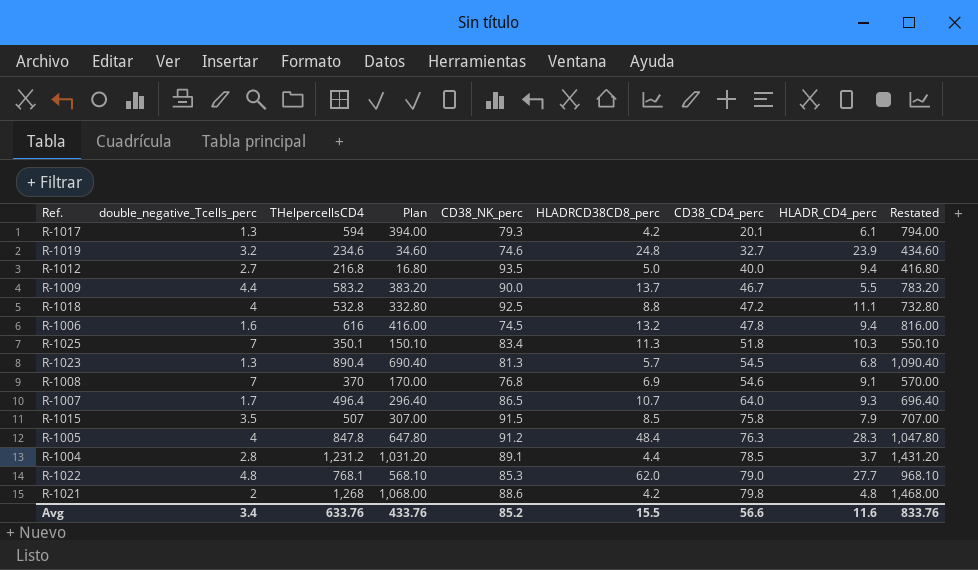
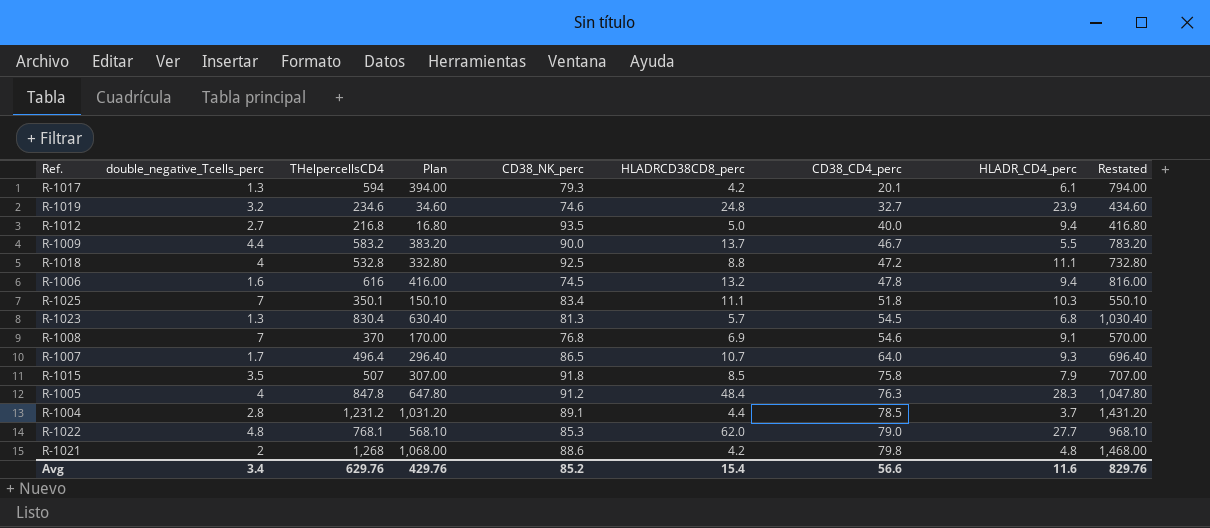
R-1025 | HLADRCD38CD8_perc: 11.3 -> 11.1
R-1023 | THelpercellsCD4: 890.4 -> 830.4
R-1023 | Plan: 690.40 -> 630.40
R-1023 | Restated: 1,090.40 -> 1,030.40
R-1015 | CD38_NK_perc: 91.5 -> 91.8
Avg | THelpercellsCD4: 633.76 -> 629.76
Avg | Plan: 433.76 -> 429.76
Avg | HLADRCD38CD8_perc: 15.5 -> 15.4
Avg | Restated: 833.76 -> 829.76

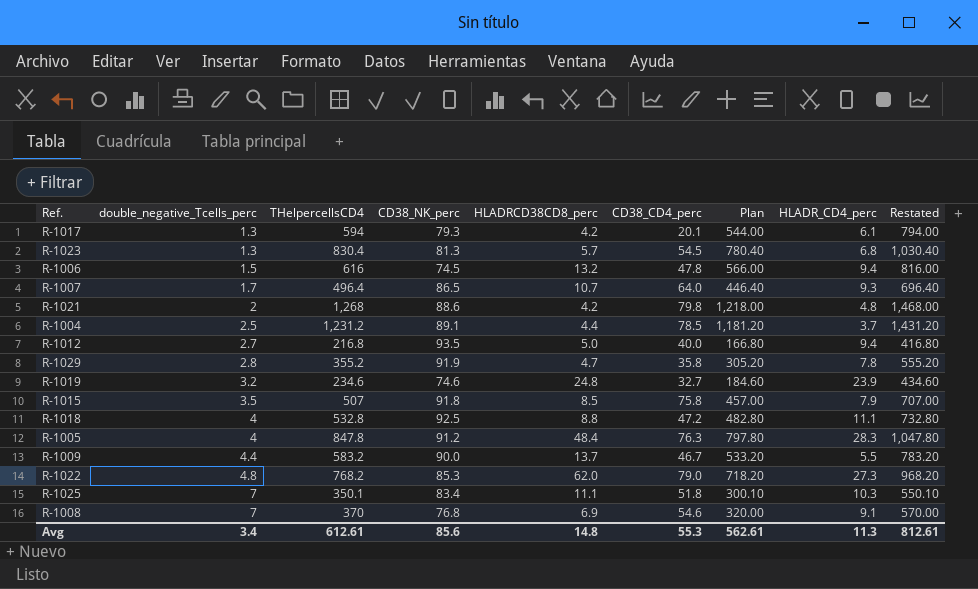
row order: CD38_CD4_perc ascending -> double_negative_Tcells_perc ascending
column Plan | formula: [THelpercellsCD4] - 200 -> [THelpercellsCD4] - 50
column Plan | position: 4 -> 7
R-1006 | double_negative_Tcells_perc: 1.6 -> 1.5
R-1004 | double_negative_Tcells_perc: 2.8 -> 2.5
row R-1029: none -> 2.8 | 355.2 | 91.9 | 4.7 | 35.8 | 305.20 | 7.8 | 555.20
R-1022 | THelpercellsCD4: 768.1 -> 768.2
R-1022 | HLADR_CD4_perc: 27.7 -> 27.3
R-1022 | Restated: 968.10 -> 968.20
Avg | THelpercellsCD4: 629.76 -> 612.61
Avg | CD38_NK_perc: 85.2 -> 85.6
Avg | HLADRCD38CD8_perc: 15.4 -> 14.8
Avg | CD38_CD4_perc: 56.6 -> 55.3
Avg | Plan: 429.76 -> 562.61
Avg | HLADR_CD4_perc: 11.6 -> 11.3
Avg | Restated: 829.76 -> 812.61

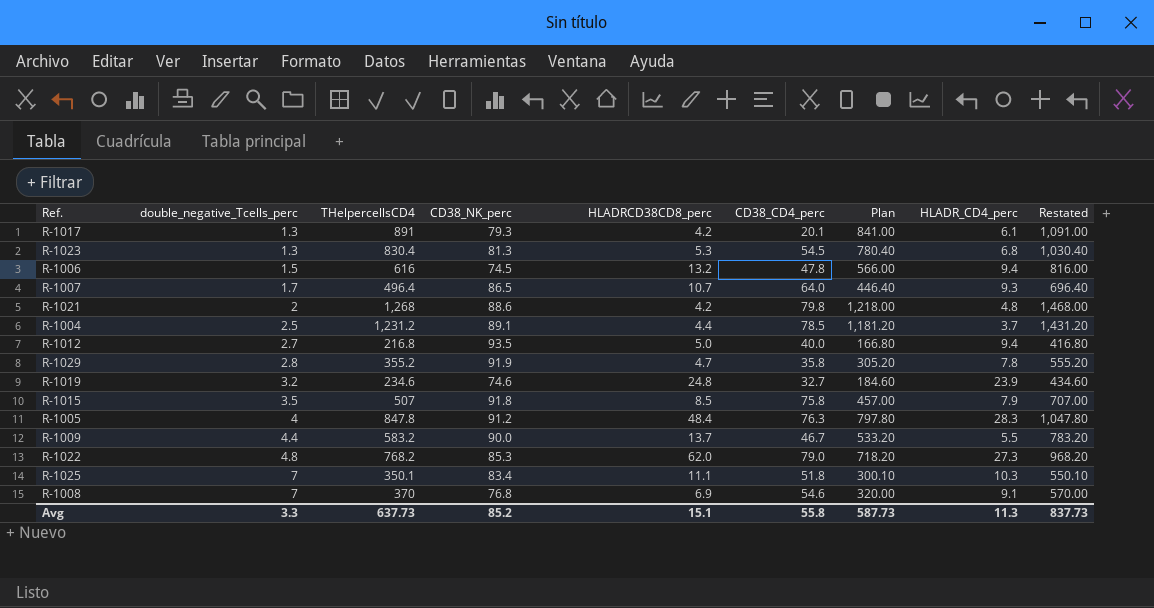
row R-1018: 4 | 532.8 | 92.5 | 8.8 | 47.2 | 482.80 | 11.1 | 732.80 -> none
R-1017 | THelpercellsCD4: 594 -> 891
R-1017 | Plan: 544.00 -> 841.00
R-1017 | Restated: 794.00 -> 1,091.00
R-1023 | HLADRCD38CD8_perc: 5.7 -> 5.3
Avg | double_negative_Tcells_perc: 3.4 -> 3.3
Avg | THelpercellsCD4: 612.61 -> 637.73
Avg | CD38_NK_perc: 85.6 -> 85.2
Avg | HLADRCD38CD8_perc: 14.8 -> 15.1
Avg | CD38_CD4_perc: 55.3 -> 55.8
Avg | Plan: 562.61 -> 587.73
Avg | Restated: 812.61 -> 837.73

